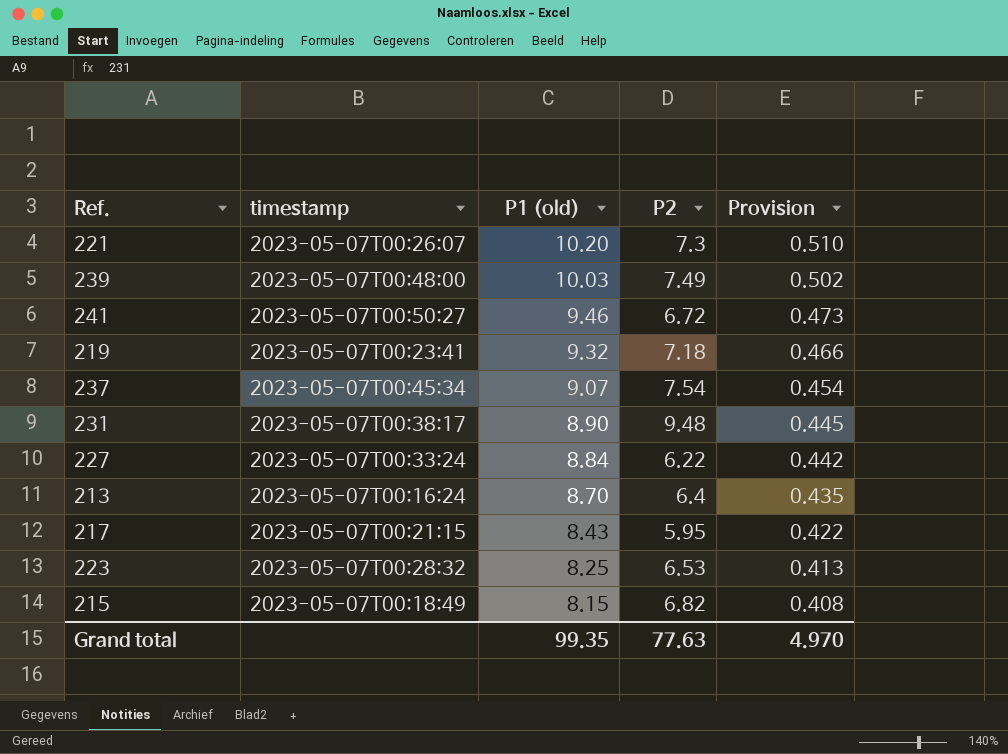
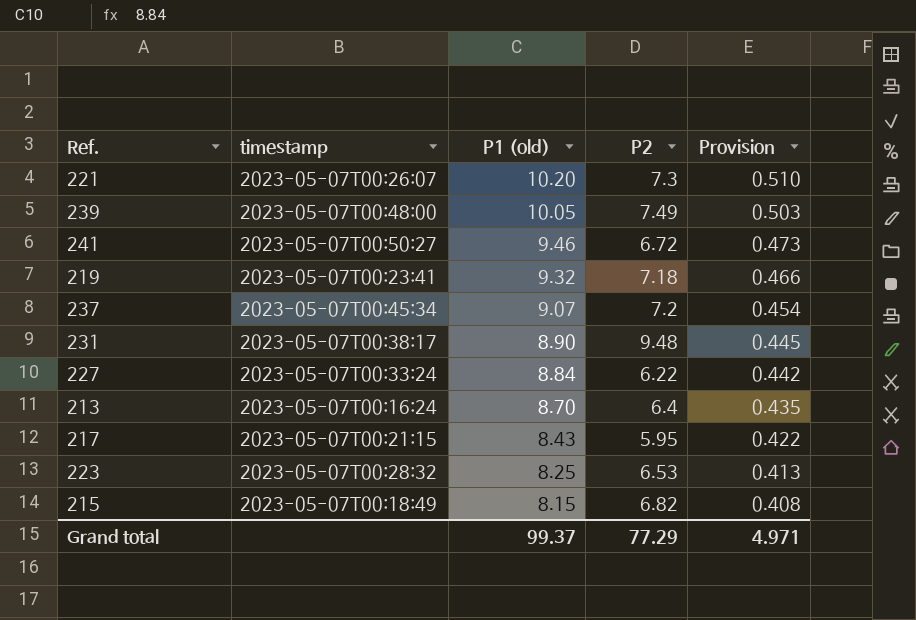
239 | P1 (old): 10.03 -> 10.05
239 | Provision: 0.502 -> 0.503
237 | P2: 7.54 -> 7.2
Grand total | P1 (old): 99.35 -> 99.37
Grand total | P2: 77.63 -> 77.29
Grand total | Provision: 4.970 -> 4.971

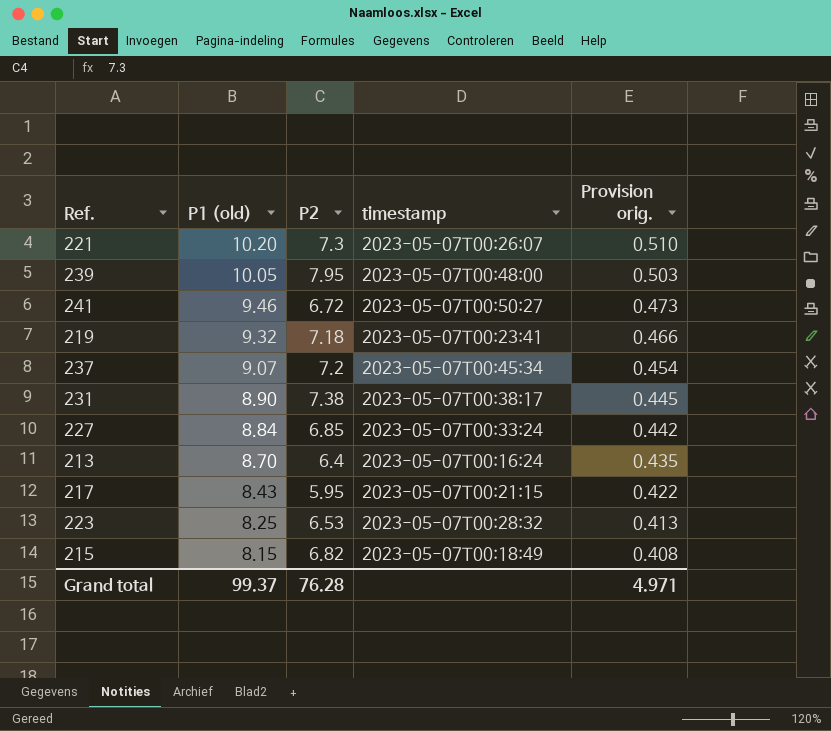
column timestamp | position: 2 -> 4
column name: Provision -> Provision orig.
239 | P2: 7.49 -> 7.95
231 | P2: 9.48 -> 7.38
227 | P2: 6.22 -> 6.85
Grand total | P2: 77.29 -> 76.28

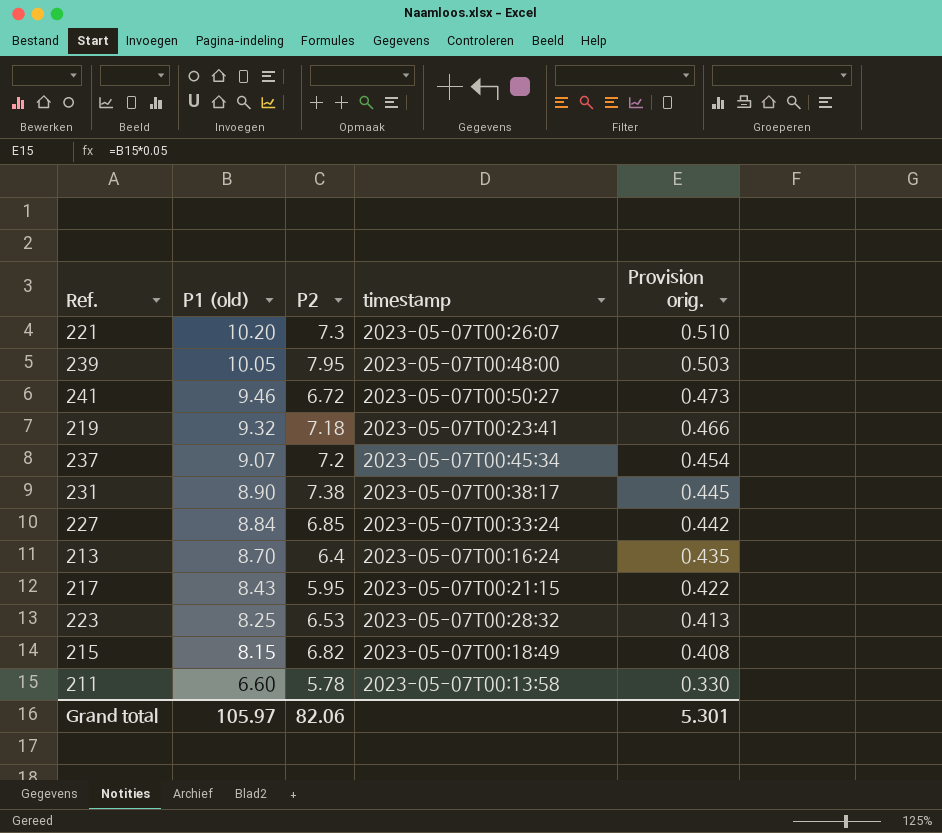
row 211: none -> 6.60 | 5.78 | 2023-05-07T00:13:58 | 0.330
Grand total | P1 (old): 99.37 -> 105.97
Grand total | P2: 76.28 -> 82.06
Grand total | Provision orig.: 4.971 -> 5.301

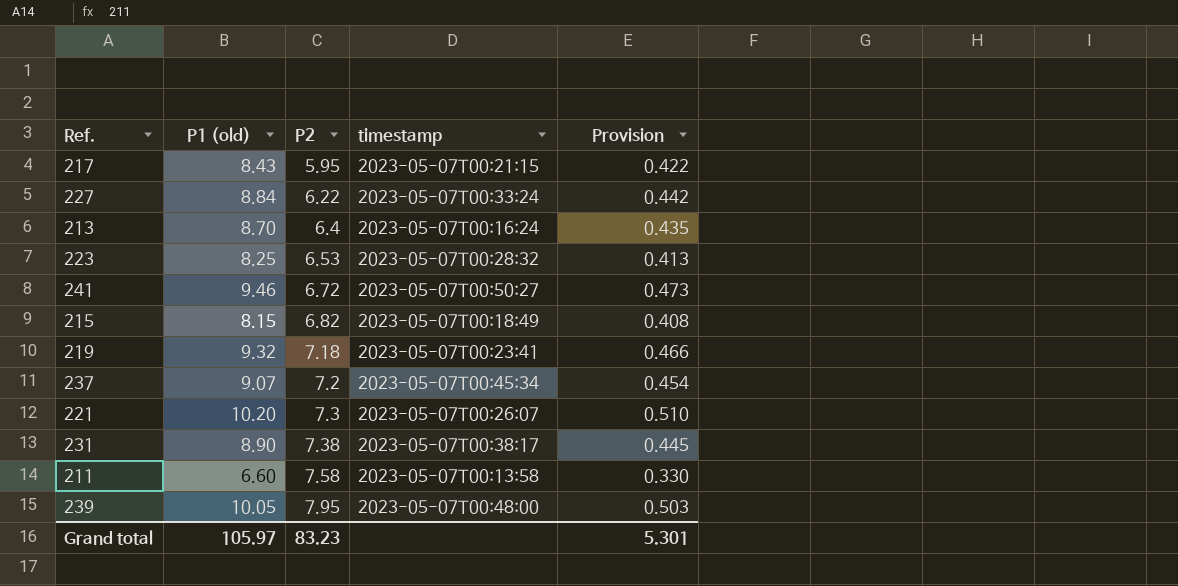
row order: P1 (old) descending -> P2 ascending
column name: Provision orig. -> Provision
227 | P2: 6.85 -> 6.22
211 | P2: 5.78 -> 7.58
Grand total | P2: 82.06 -> 83.23

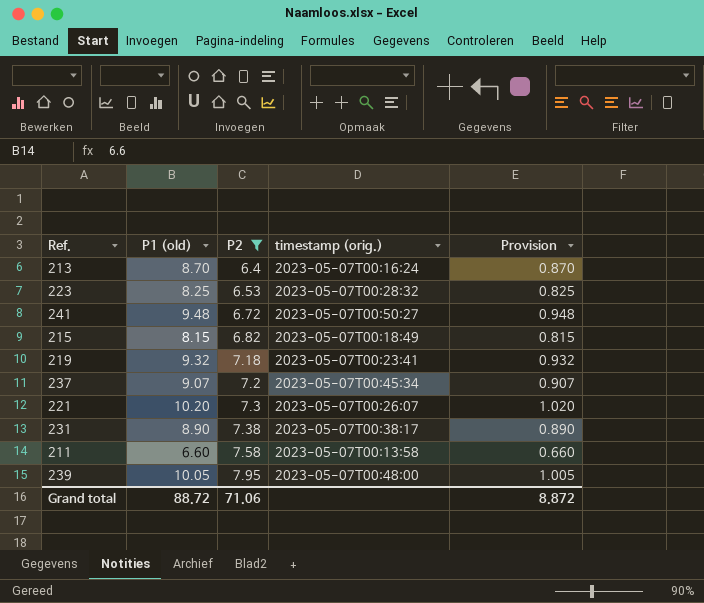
filter: none -> P2 >= 6.4
column name: timestamp -> timestamp (orig.)
column Provision | formula: [P1 (old)] * 0.05 -> [P1 (old)] * 0.1
241 | P1 (old): 9.46 -> 9.48
Grand total | P1 (old): 105.97 -> 88.72
Grand total | P2: 83.23 -> 71.06
Grand total | Provision: 5.301 -> 8.872

